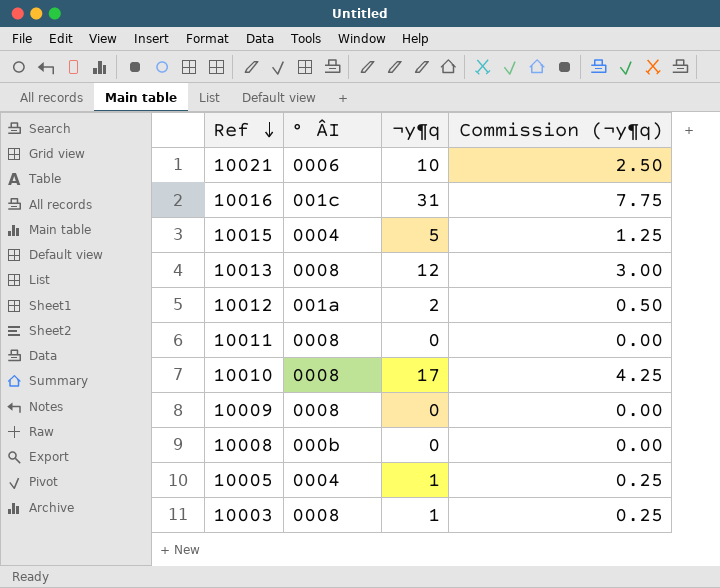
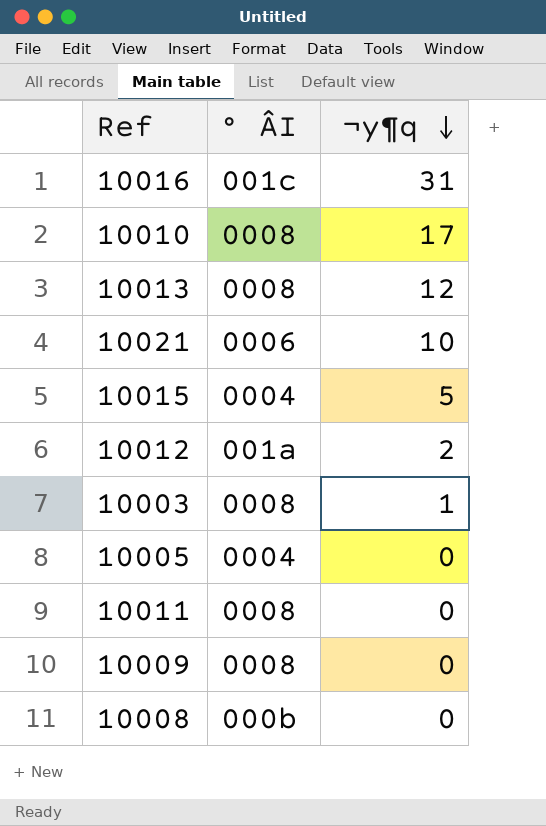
row order: Ref descending -> ¬y¶q descending
column Commission (¬y¶q) | formula: [¬y¶q] * 0.25 -> none
10005 | ¬y¶q: 1 -> 0

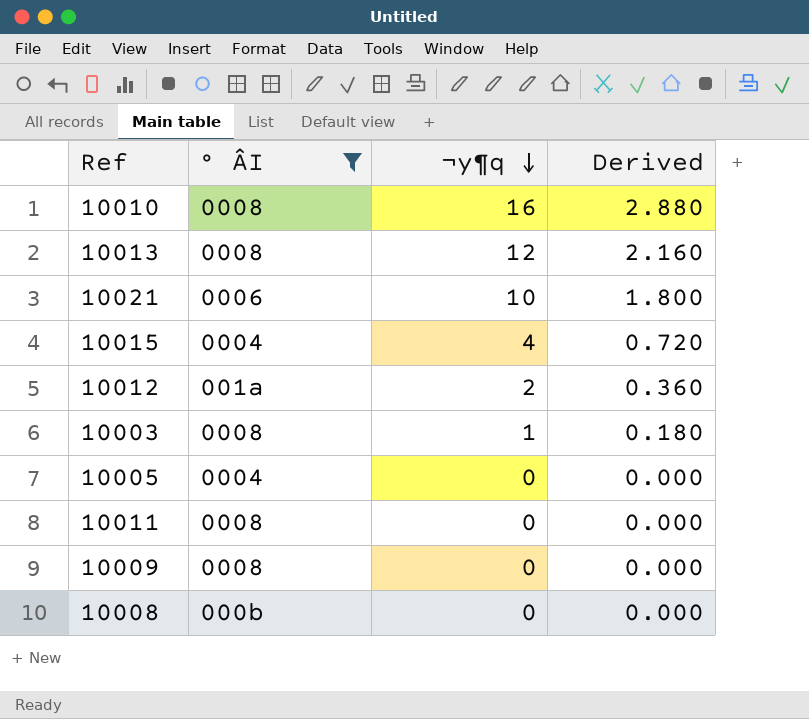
filter: none -> ° ÂI != 001c
column Derived | formula: none -> [¬y¶q] * 0.18
10010 | ¬y¶q: 17 -> 16
10015 | ¬y¶q: 5 -> 4

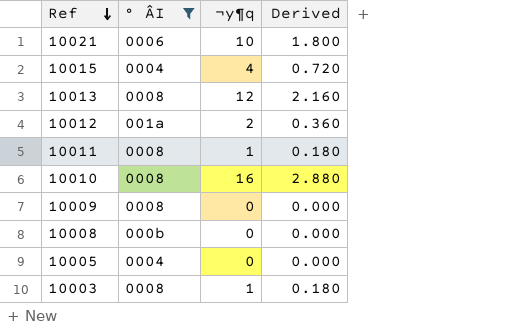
row order: ¬y¶q descending -> Ref descending
10011 | ¬y¶q: 0 -> 1
10011 | Derived: 0.000 -> 0.180

